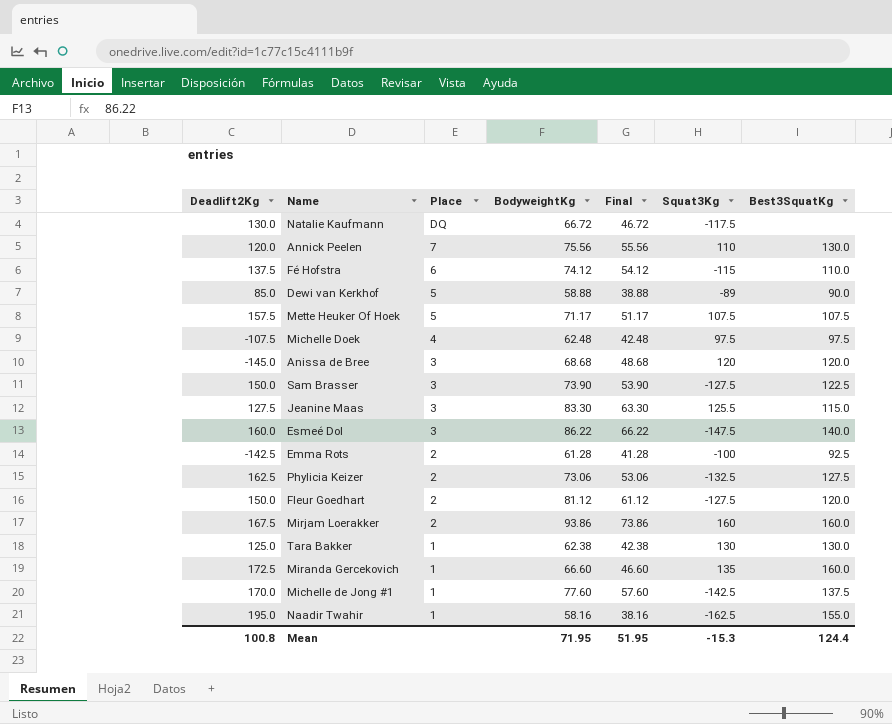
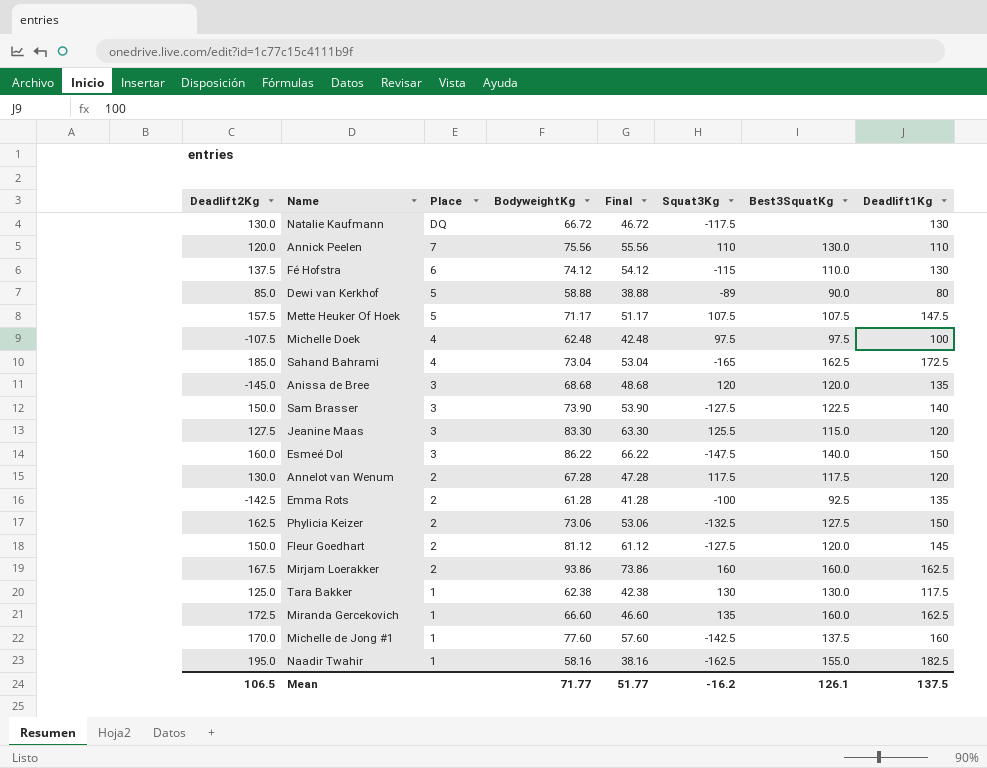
column Deadlift1Kg | position: none -> 8
row Sahand Bahrami: none -> 185.0 | 4 | 73.04 | 53.04 | -165 | 162.5 | 172.5
row Annelot van Wenum: none -> 130.0 | 2 | 67.28 | 47.28 | 117.5 | 117.5 | 120
Mean | Deadlift2Kg: 100.8 -> 106.5
Mean | BodyweightKg: 71.95 -> 71.77
Mean | Final: 51.95 -> 51.77
Mean | Squat3Kg: -15.3 -> -16.2
Mean | Best3SquatKg: 124.4 -> 126.1

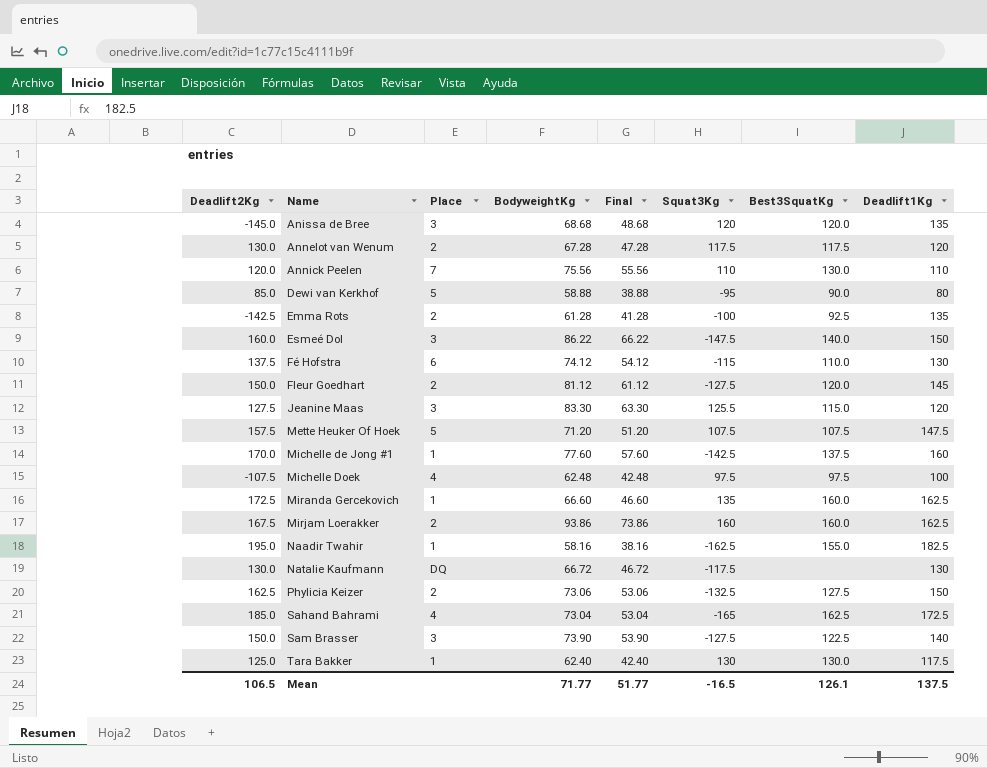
row order: Place descending -> Name ascending
Dewi van Kerkhof | Squat3Kg: -89 -> -95
Mette Heuker Of Hoek | BodyweightKg: 71.17 -> 71.20
Mette Heuker Of Hoek | Final: 51.17 -> 51.20
Tara Bakker | BodyweightKg: 62.38 -> 62.40
Tara Bakker | Final: 42.38 -> 42.40
Mean | Squat3Kg: -16.2 -> -16.5

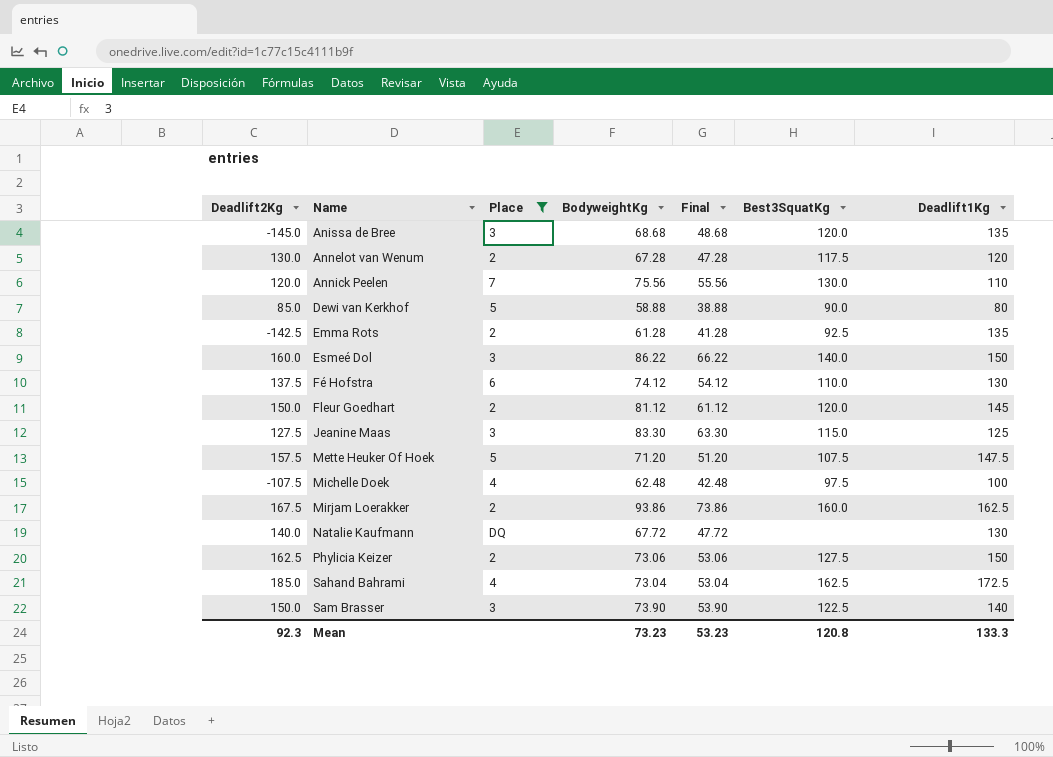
filter: none -> Place != 1
column Squat3Kg | position: 6 -> none
Jeanine Maas | Deadlift1Kg: 120 -> 125
Natalie Kaufmann | Deadlift2Kg: 130.0 -> 140.0
Natalie Kaufmann | BodyweightKg: 66.72 -> 67.72
Natalie Kaufmann | Final: 46.72 -> 47.72
Mean | Deadlift2Kg: 106.5 -> 92.3
Mean | BodyweightKg: 71.77 -> 73.23
Mean | Final: 51.77 -> 53.23
Mean | Best3SquatKg: 126.1 -> 120.8
Mean | Deadlift1Kg: 137.5 -> 133.3

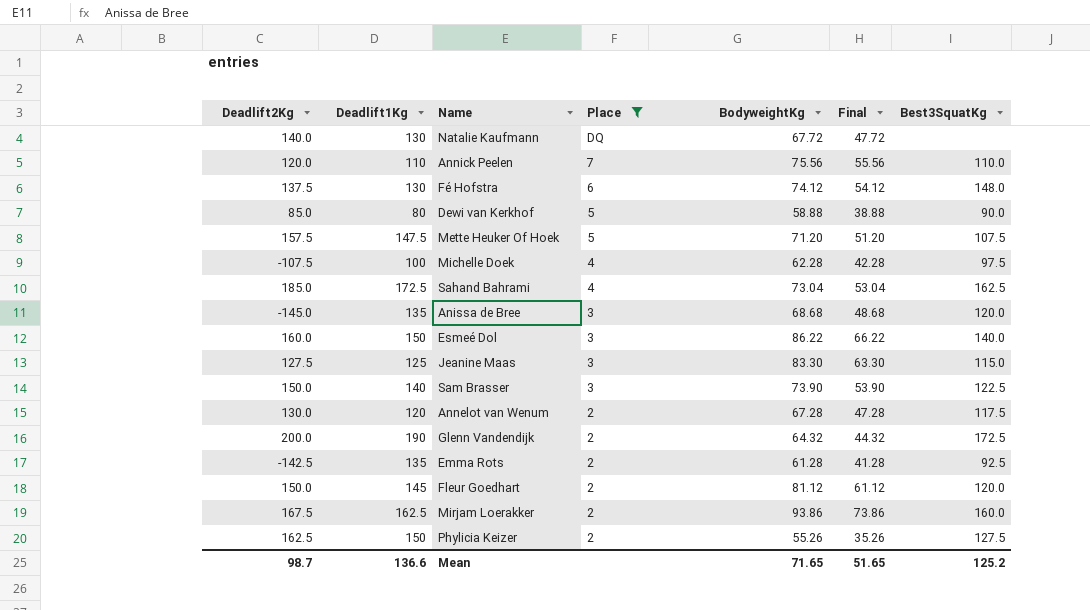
row order: Name ascending -> Place descending
column Deadlift1Kg | position: 7 -> 2
Annick Peelen | Best3SquatKg: 130.0 -> 110.0
Fé Hofstra | Best3SquatKg: 110.0 -> 148.0
Michelle Doek | BodyweightKg: 62.48 -> 62.28
Michelle Doek | Final: 42.48 -> 42.28
row Glenn Vandendijk: none -> 200.0 | 190 | 2 | 64.32 | 44.32 | 172.5
Phylicia Keizer | BodyweightKg: 73.06 -> 55.26
Phylicia Keizer | Final: 53.06 -> 35.26
Mean | Deadlift2Kg: 92.3 -> 98.7
Mean | Deadlift1Kg: 133.3 -> 136.6
Mean | BodyweightKg: 73.23 -> 71.65
Mean | Final: 53.23 -> 51.65
Mean | Best3SquatKg: 120.8 -> 125.2

